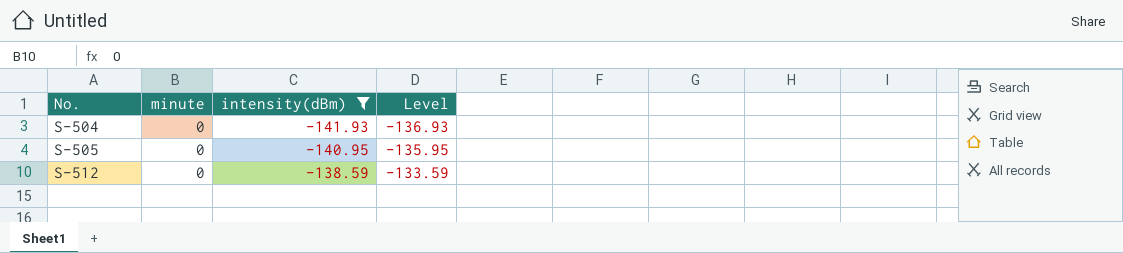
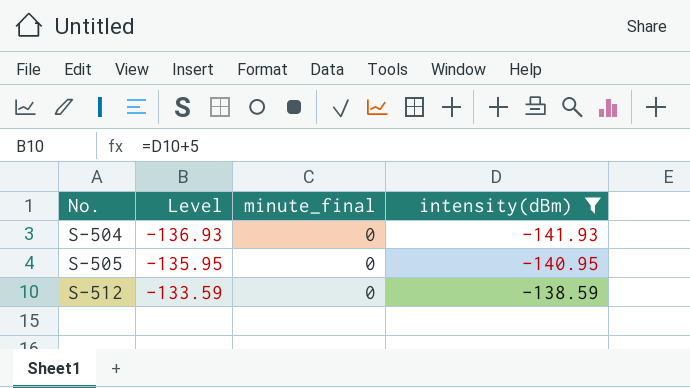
column Level | position: 4 -> 2
column name: minute -> minute_final

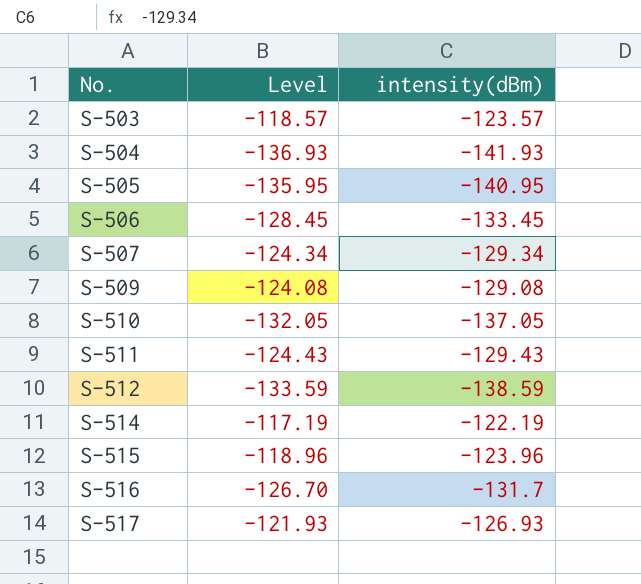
filter: intensity(dBm) <= -138.59 -> none
column minute_final | position: 3 -> none

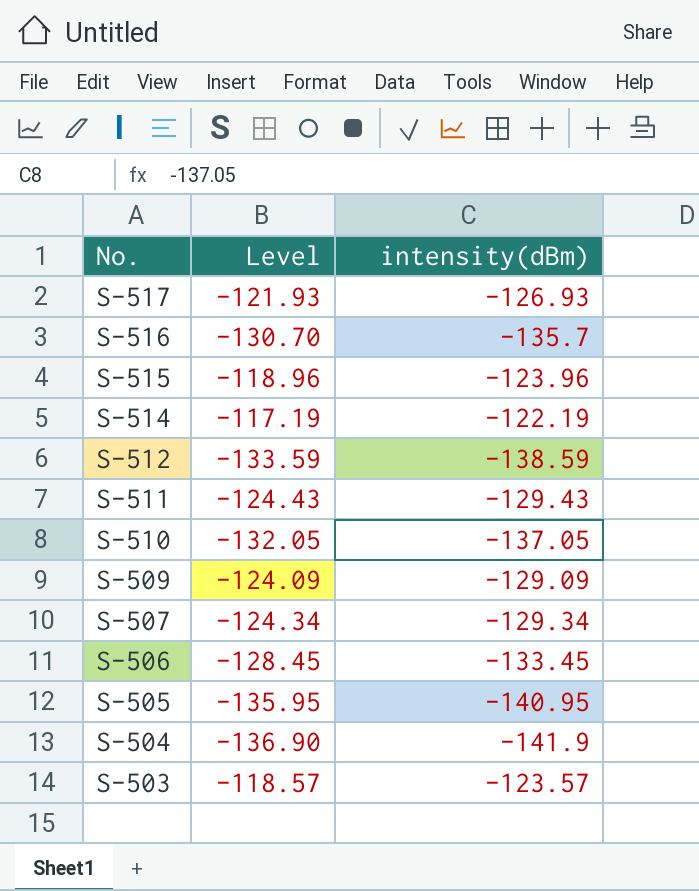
row order: No. ascending -> No. descending
S-516 | Level: -126.70 -> -130.70
S-516 | intensity(dBm): -131.7 -> -135.7
S-509 | Level: -124.08 -> -124.09
S-509 | intensity(dBm): -129.08 -> -129.09
S-504 | Level: -136.93 -> -136.90
S-504 | intensity(dBm): -141.93 -> -141.9

